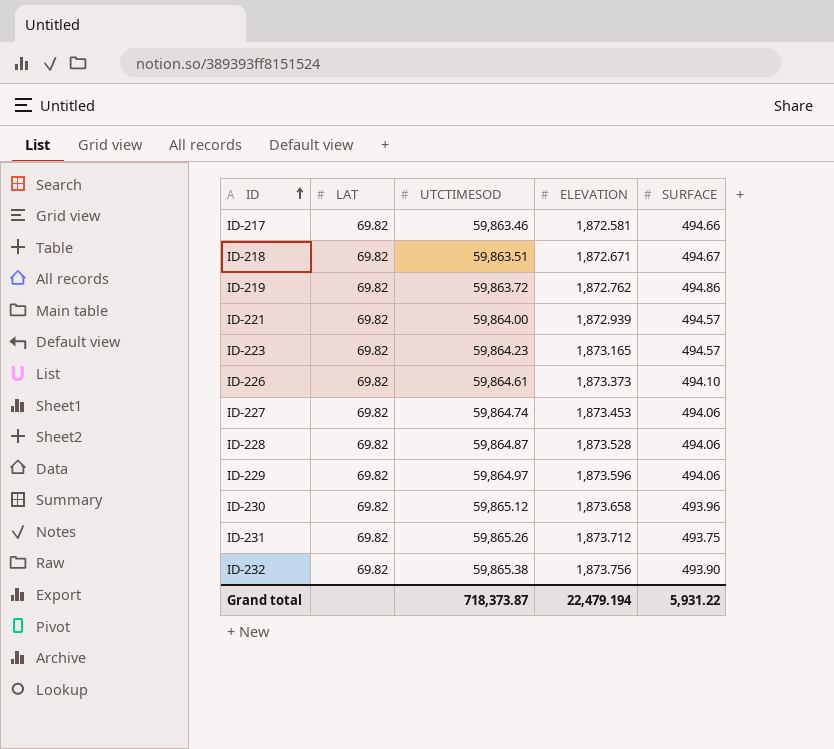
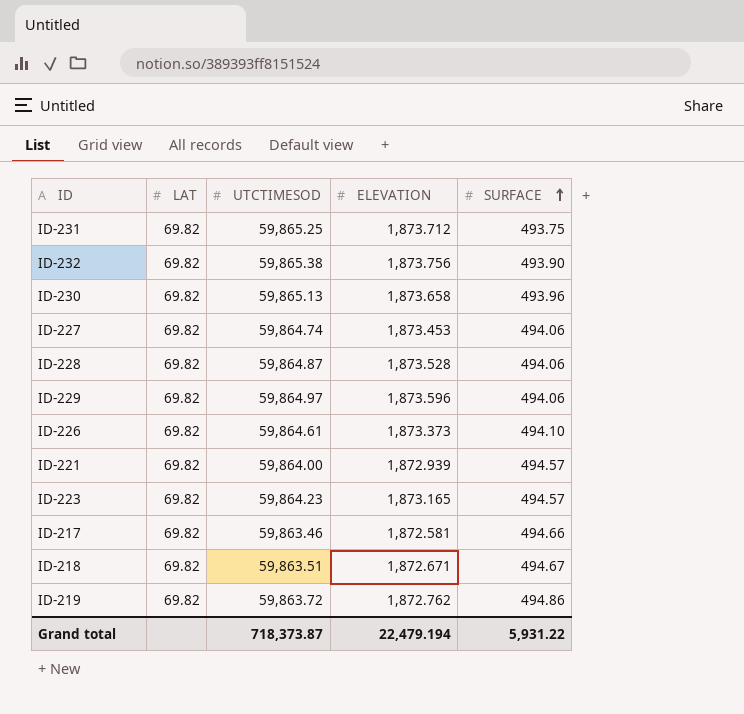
row order: ID ascending -> SURFACE ascending
ID-231 | UTCTIMESOD: 59,865.26 -> 59,865.25
ID-230 | UTCTIMESOD: 59,865.12 -> 59,865.13

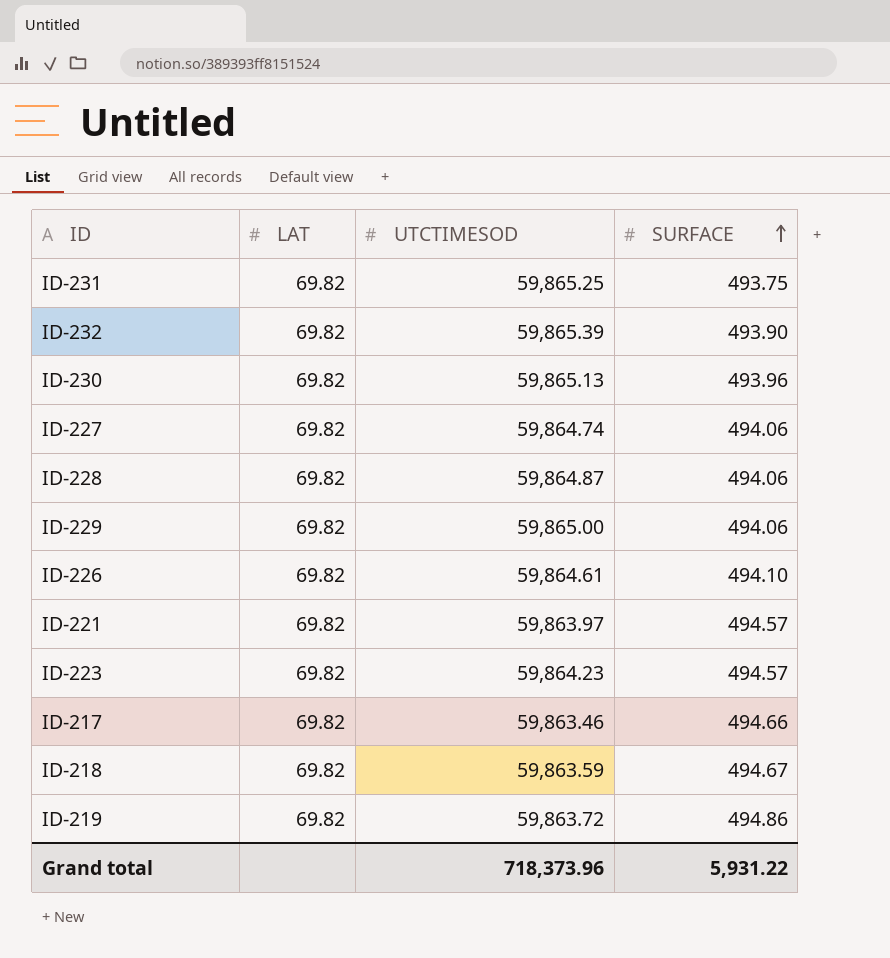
column ELEVATION | position: 4 -> none
ID-232 | UTCTIMESOD: 59,865.38 -> 59,865.39
ID-229 | UTCTIMESOD: 59,864.97 -> 59,865.00
ID-221 | UTCTIMESOD: 59,864.00 -> 59,863.97
ID-218 | UTCTIMESOD: 59,863.51 -> 59,863.59
Grand total | UTCTIMESOD: 718,373.87 -> 718,373.96

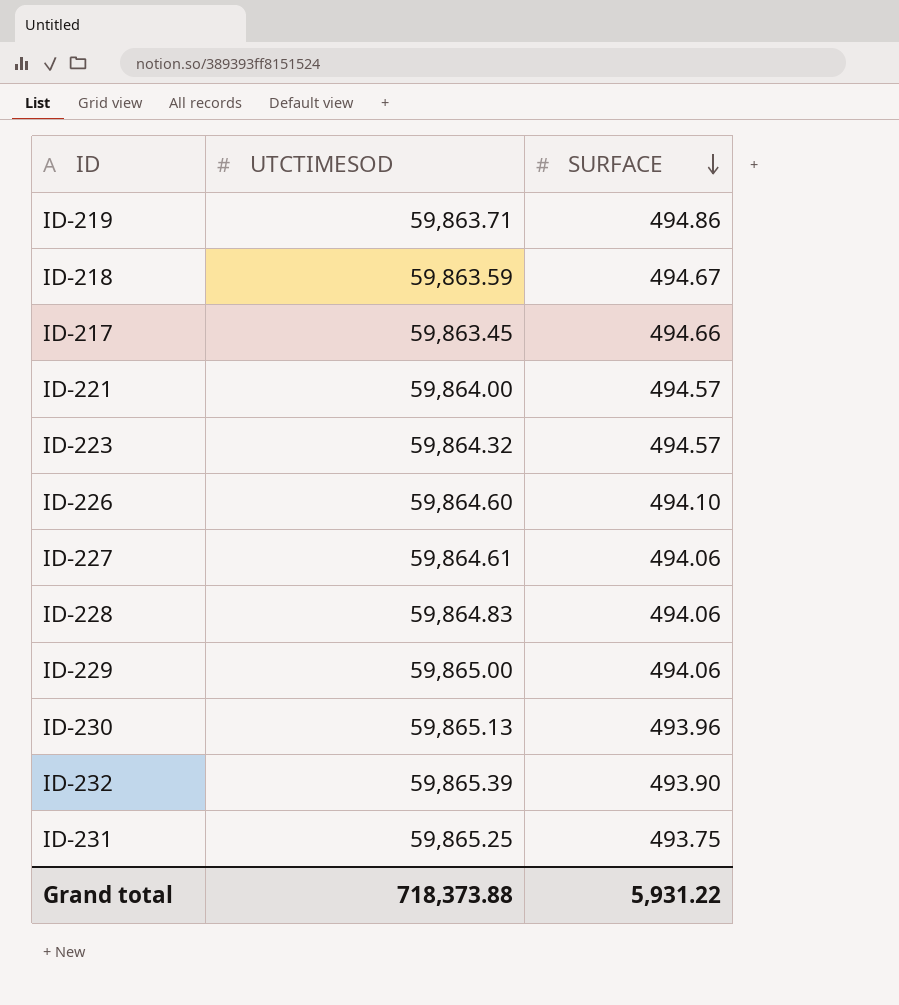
row order: SURFACE ascending -> SURFACE descending
column LAT | position: 2 -> none
ID-219 | UTCTIMESOD: 59,863.72 -> 59,863.71
ID-217 | UTCTIMESOD: 59,863.46 -> 59,863.45
ID-221 | UTCTIMESOD: 59,863.97 -> 59,864.00
ID-223 | UTCTIMESOD: 59,864.23 -> 59,864.32
ID-226 | UTCTIMESOD: 59,864.61 -> 59,864.60
ID-227 | UTCTIMESOD: 59,864.74 -> 59,864.61
ID-228 | UTCTIMESOD: 59,864.87 -> 59,864.83
Grand total | UTCTIMESOD: 718,373.96 -> 718,373.88

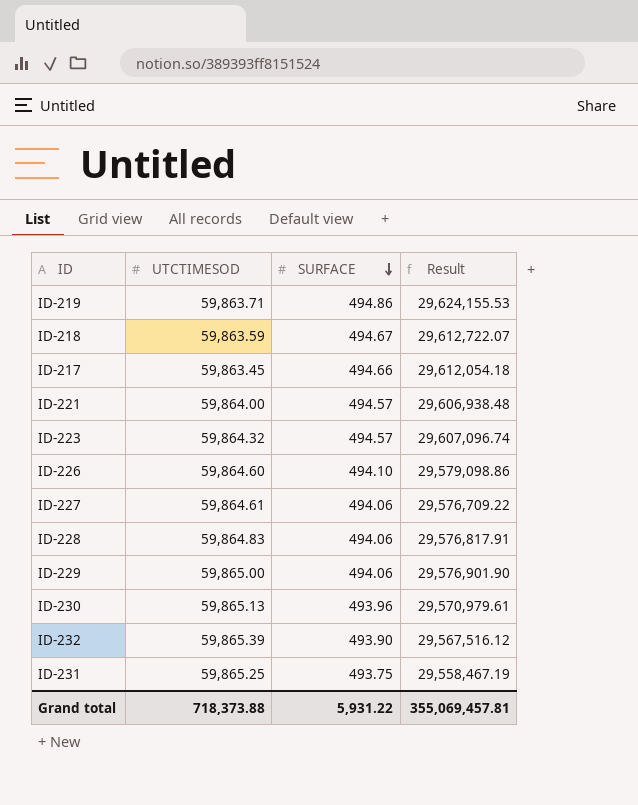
column Result | formula: none -> [UTCTIMESOD] * [SURFACE]

